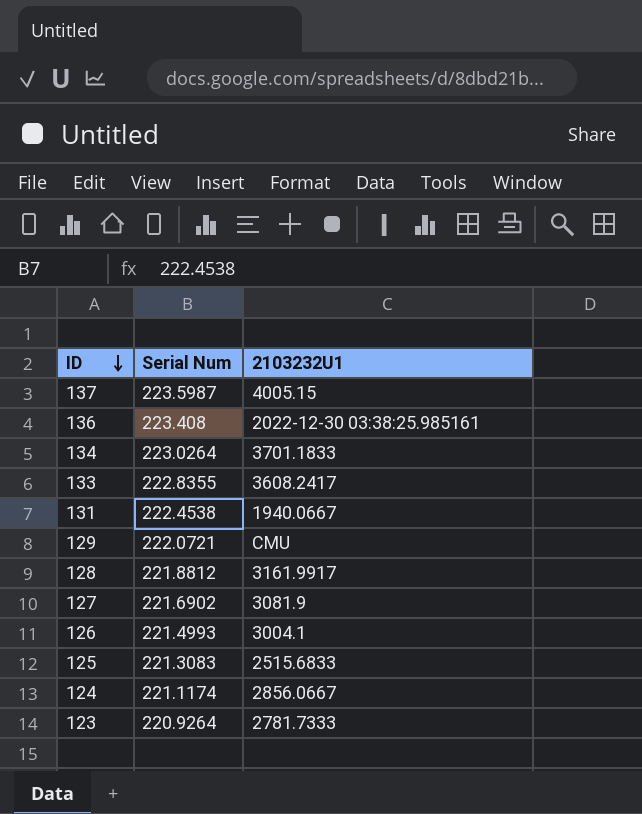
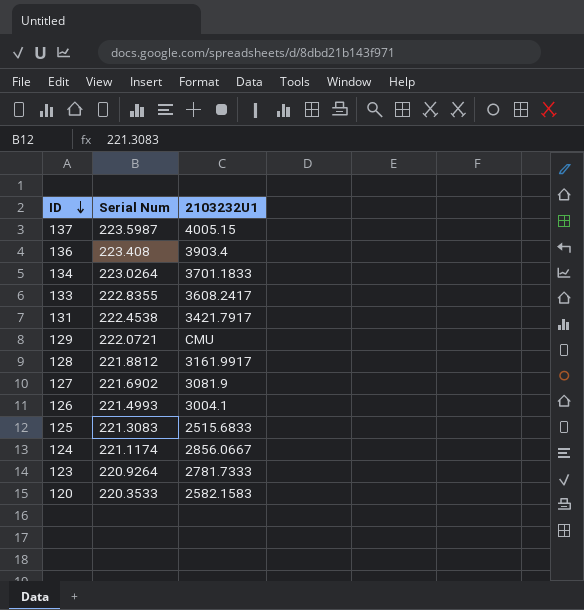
136 | 2103232U1: 2022-12-30 03:38:25.985161 -> 3903.4
131 | 2103232U1: 1940.0667 -> 3421.7917
row 120: none -> 220.3533 | 2582.1583

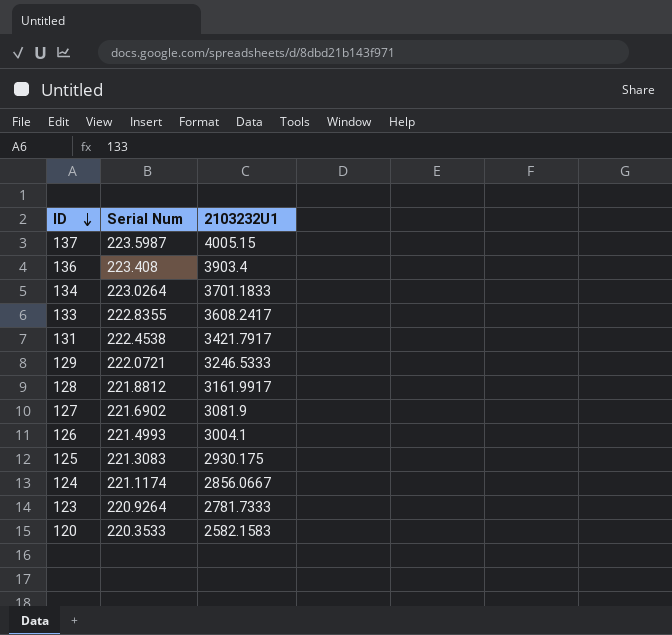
129 | 2103232U1: CMU -> 3246.5333
125 | 2103232U1: 2515.6833 -> 2930.175

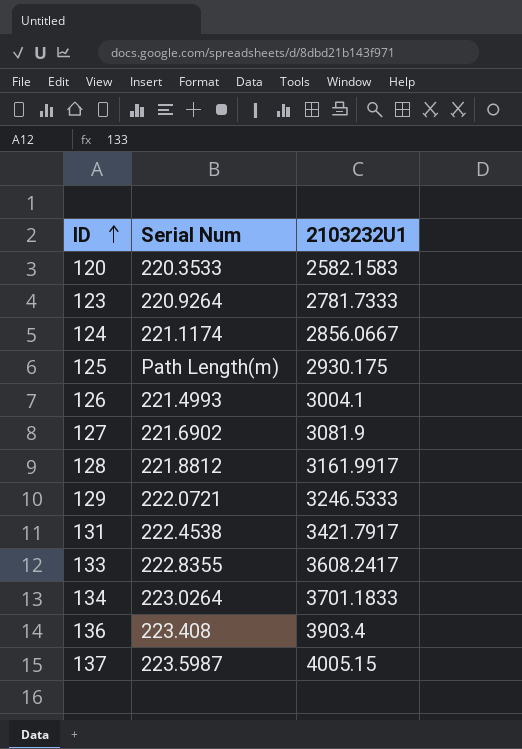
row order: ID descending -> ID ascending
125 | Serial Num: 221.3083 -> Path Length(m)

